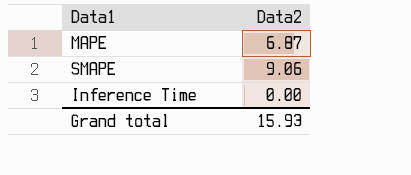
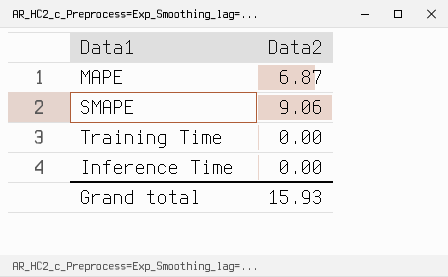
row Training Time: none -> 0.00

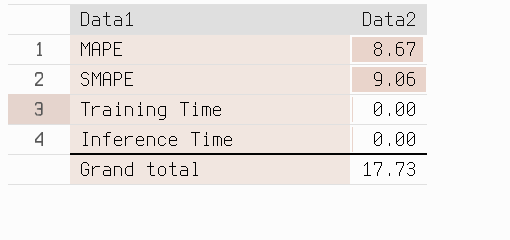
MAPE | Data2: 6.87 -> 8.67
Grand total | Data2: 15.93 -> 17.73

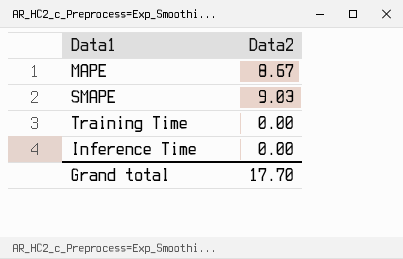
SMAPE | Data2: 9.06 -> 9.03
Grand total | Data2: 17.73 -> 17.70

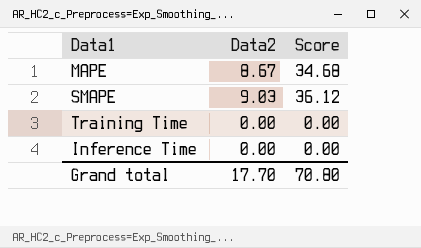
column Score | formula: none -> [Data2] * 4

